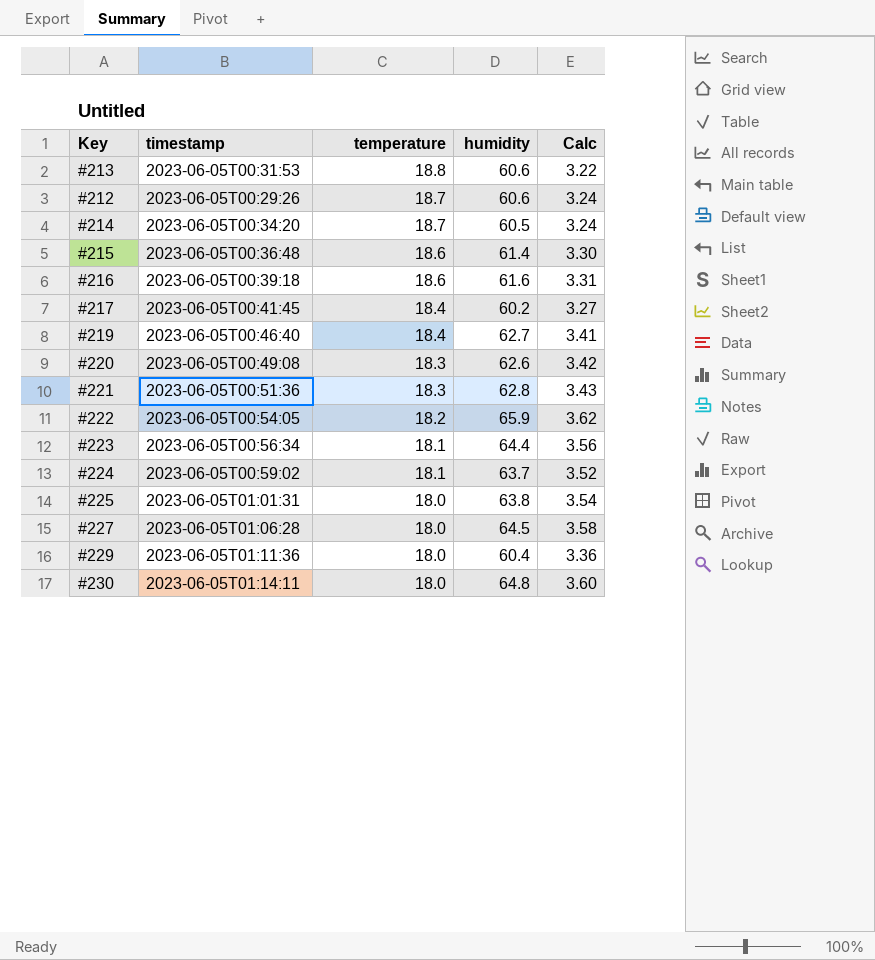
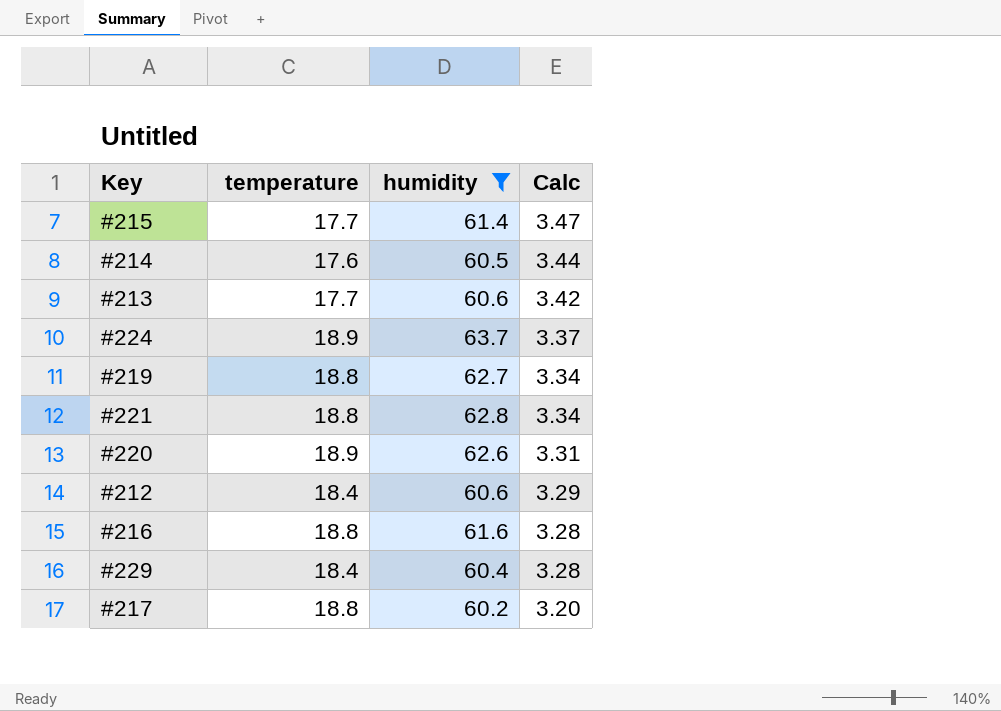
filter: none -> humidity <= 63.7
row order: temperature descending -> Calc descending
column timestamp | position: 2 -> none
#215 | temperature: 18.6 -> 17.7
#215 | Calc: 3.30 -> 3.47
#214 | temperature: 18.7 -> 17.6
#214 | Calc: 3.24 -> 3.44
#213 | temperature: 18.8 -> 17.7
#213 | Calc: 3.22 -> 3.42
#224 | temperature: 18.1 -> 18.9
#224 | Calc: 3.52 -> 3.37
#219 | temperature: 18.4 -> 18.8
#219 | Calc: 3.41 -> 3.34
#221 | temperature: 18.3 -> 18.8
#221 | Calc: 3.43 -> 3.34
#220 | temperature: 18.3 -> 18.9
#220 | Calc: 3.42 -> 3.31
#212 | temperature: 18.7 -> 18.4
#212 | Calc: 3.24 -> 3.29
#216 | temperature: 18.6 -> 18.8
#216 | Calc: 3.31 -> 3.28
#229 | temperature: 18.0 -> 18.4
#229 | Calc: 3.36 -> 3.28
#217 | temperature: 18.4 -> 18.8
#217 | Calc: 3.27 -> 3.20

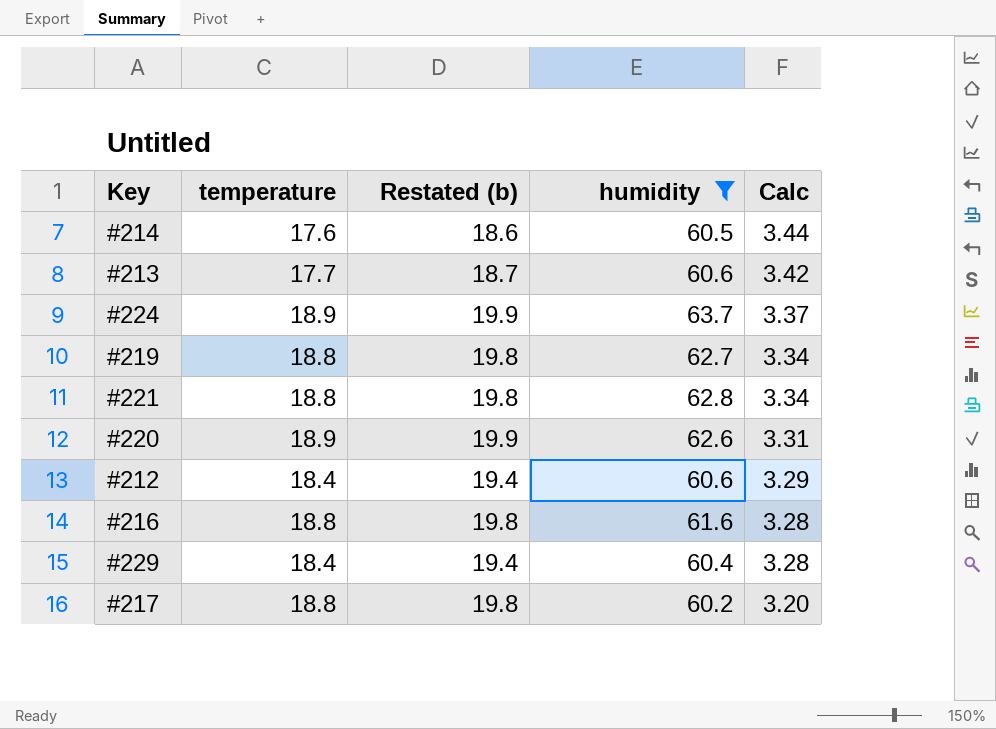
column Restated (b) | formula: none -> [temperature] + 1
row #215: 17.7 | 61.4 | 3.47 -> none

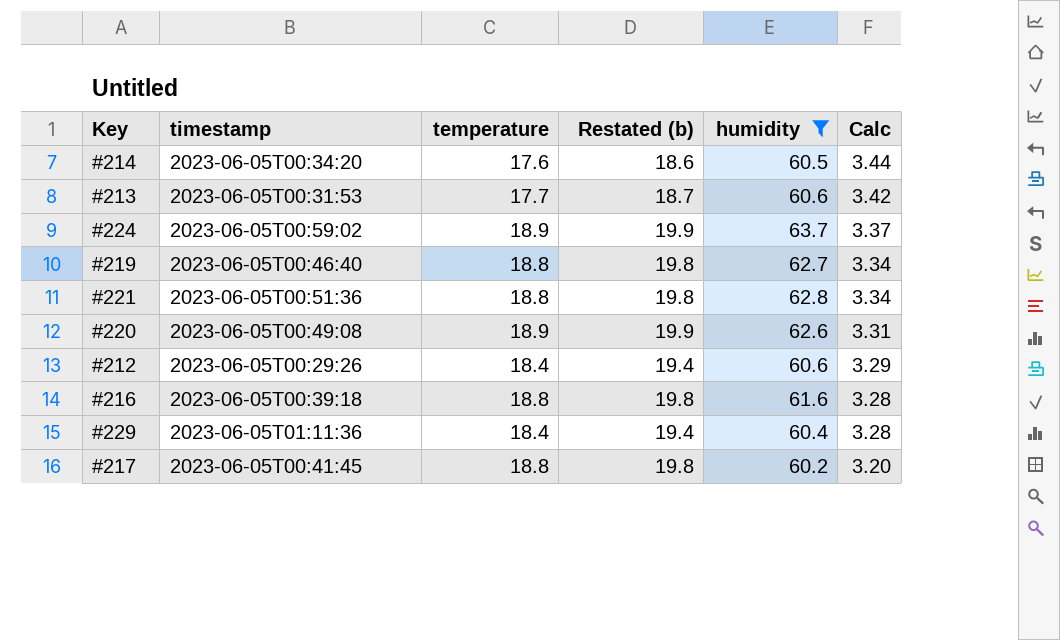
column timestamp | position: none -> 2

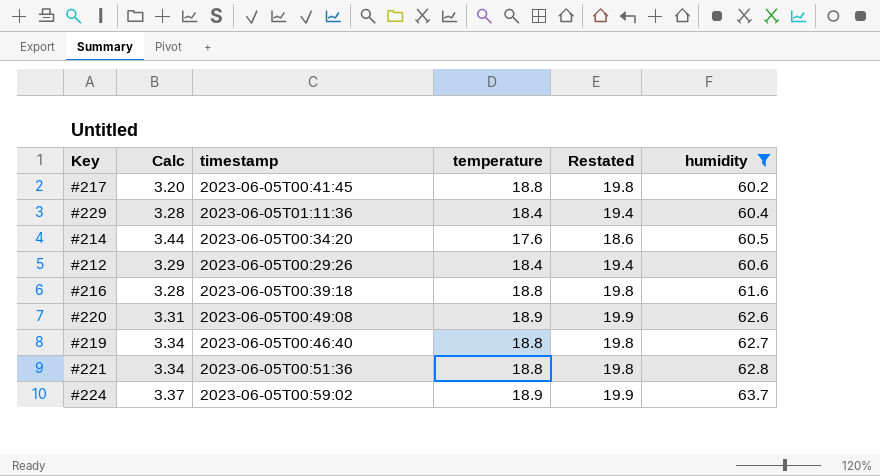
row order: Calc descending -> humidity ascending
column Calc | position: 6 -> 2
column name: Restated (b) -> Restated
row #213: 2023-06-05T00:31:53 | 17.7 | 18.7 | 60.6 | 3.42 -> none

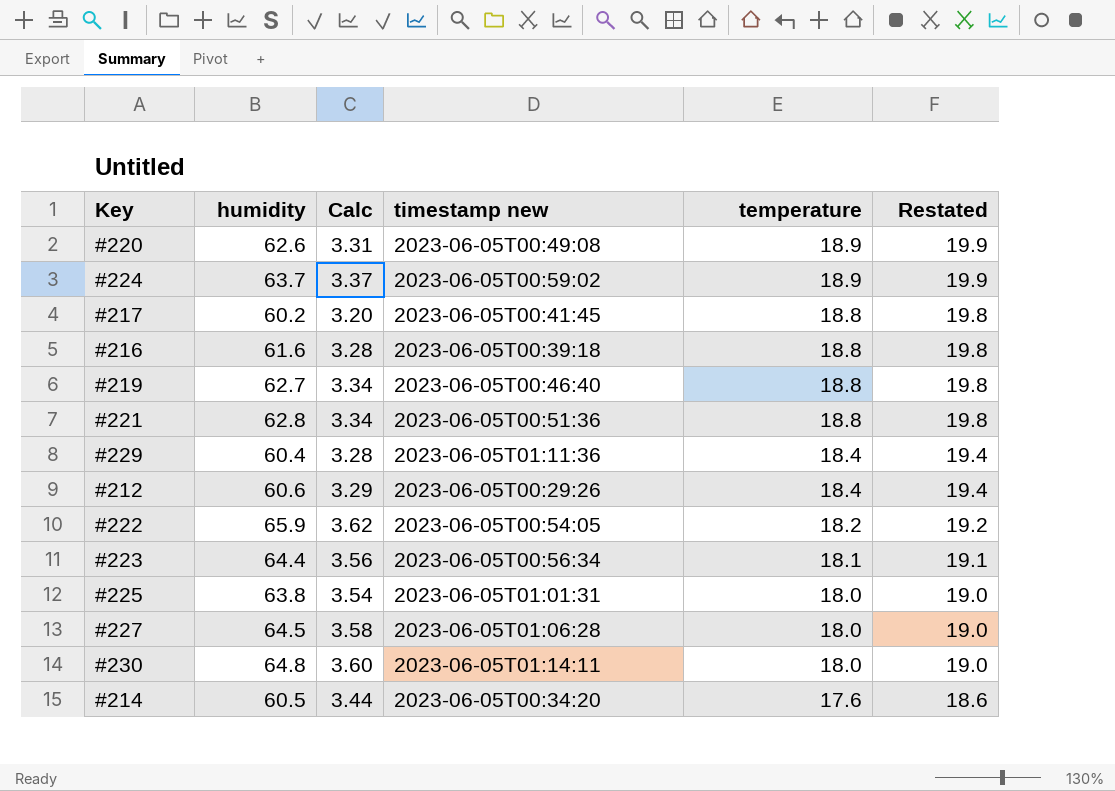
filter: humidity <= 63.7 -> none
row order: humidity ascending -> temperature descending
column humidity | position: 6 -> 2
column name: timestamp -> timestamp new

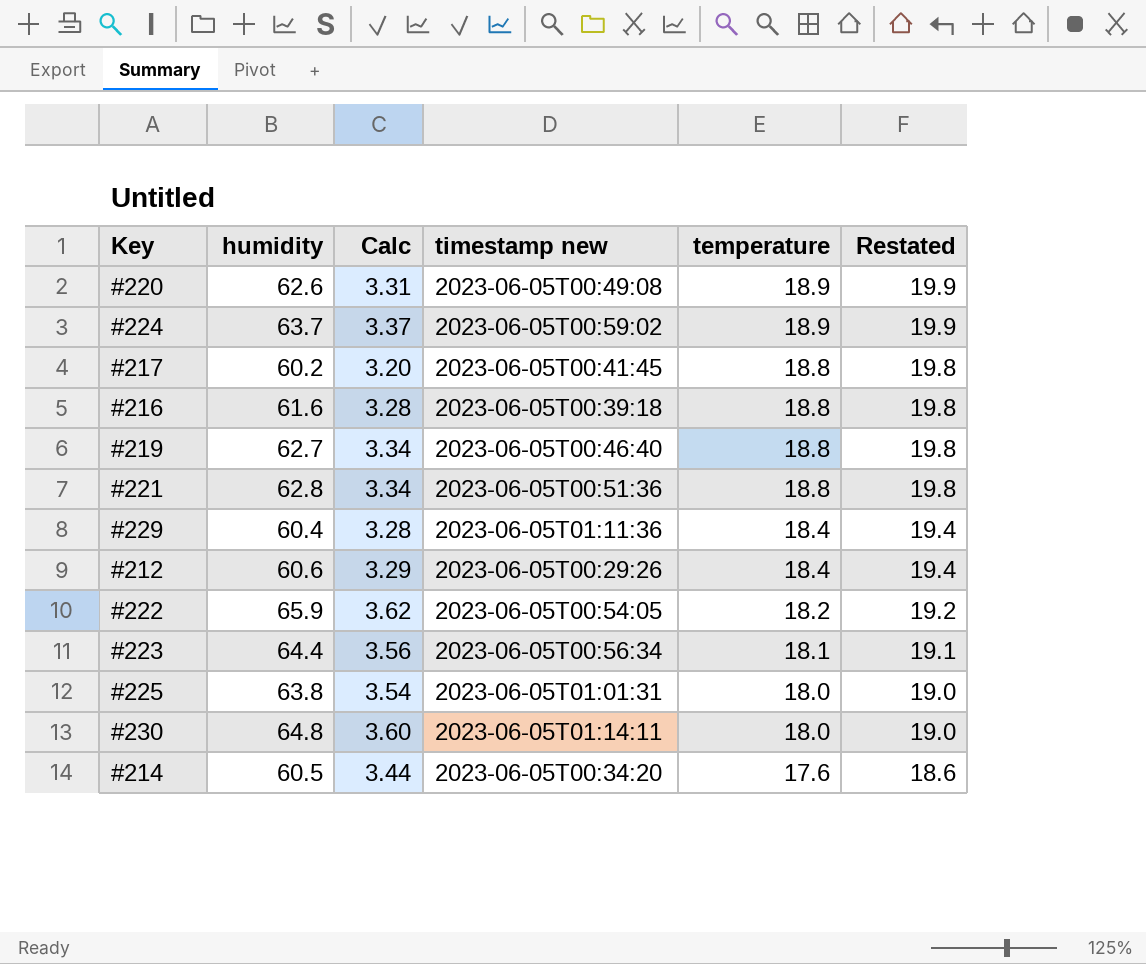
row #227: 64.5 | 3.58 | 2023-06-05T01:06:28 | 18.0 | 19.0 -> none

